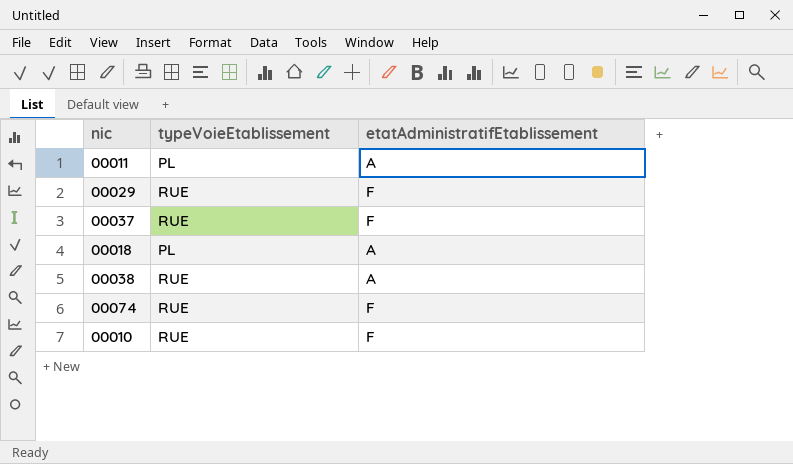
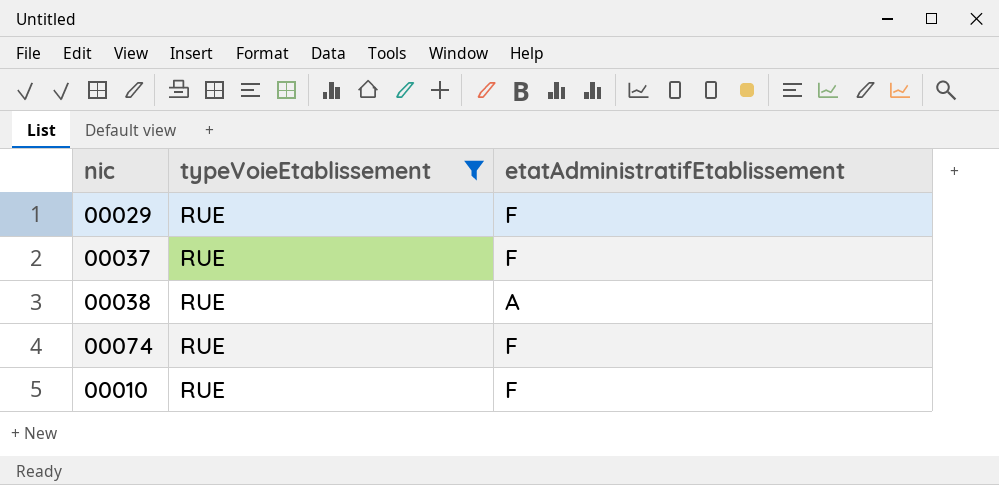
filter: none -> typeVoieEtablissement = RUE

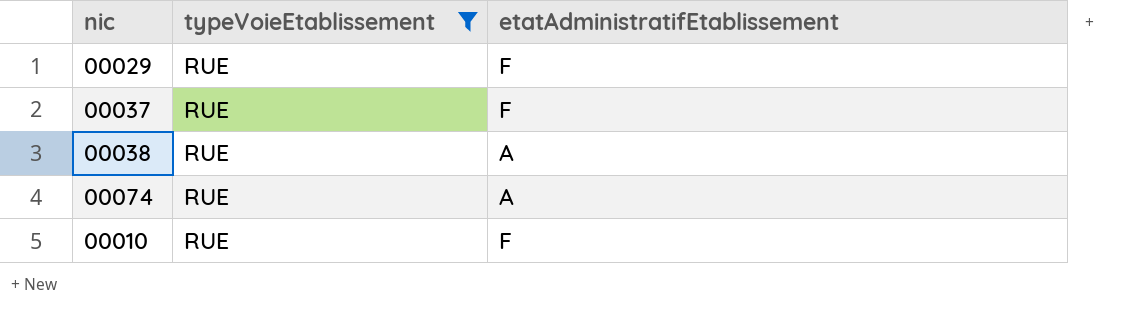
00074 | etatAdministratifEtablissement: F -> A

